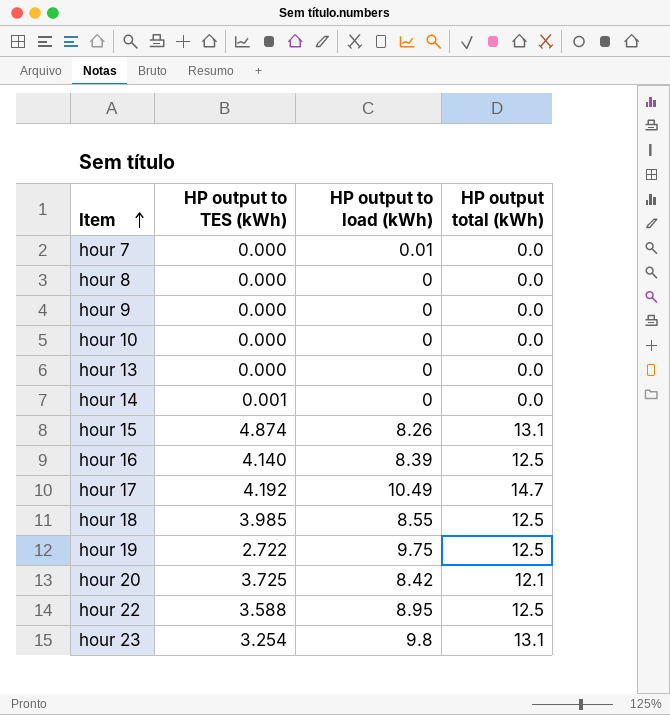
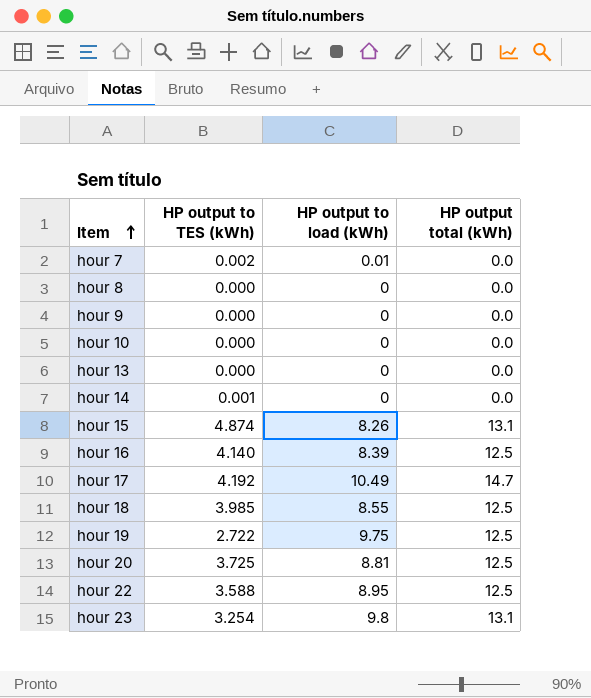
hour 7 | HP output to TES (kWh): 0.000 -> 0.002
hour 20 | HP output to load (kWh): 8.42 -> 8.81
hour 20 | HP output total (kWh): 12.1 -> 12.5

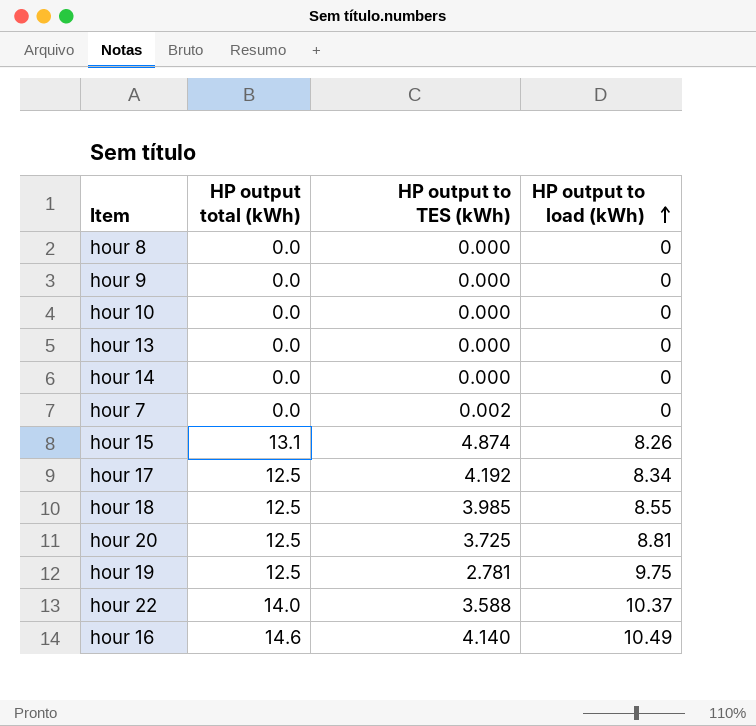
row order: Item ascending -> HP output to load (kWh) ascending
column HP output total (kWh) | position: 4 -> 2
row hour 23: 3.254 | 9.8 | 13.1 -> none
hour 14 | HP output to TES (kWh): 0.001 -> 0.000
hour 7 | HP output to load (kWh): 0.01 -> 0
hour 17 | HP output total (kWh): 14.7 -> 12.5
hour 17 | HP output to load (kWh): 10.49 -> 8.34
hour 19 | HP output to TES (kWh): 2.722 -> 2.781
hour 22 | HP output total (kWh): 12.5 -> 14.0
hour 22 | HP output to load (kWh): 8.95 -> 10.37
hour 16 | HP output total (kWh): 12.5 -> 14.6
hour 16 | HP output to load (kWh): 8.39 -> 10.49

